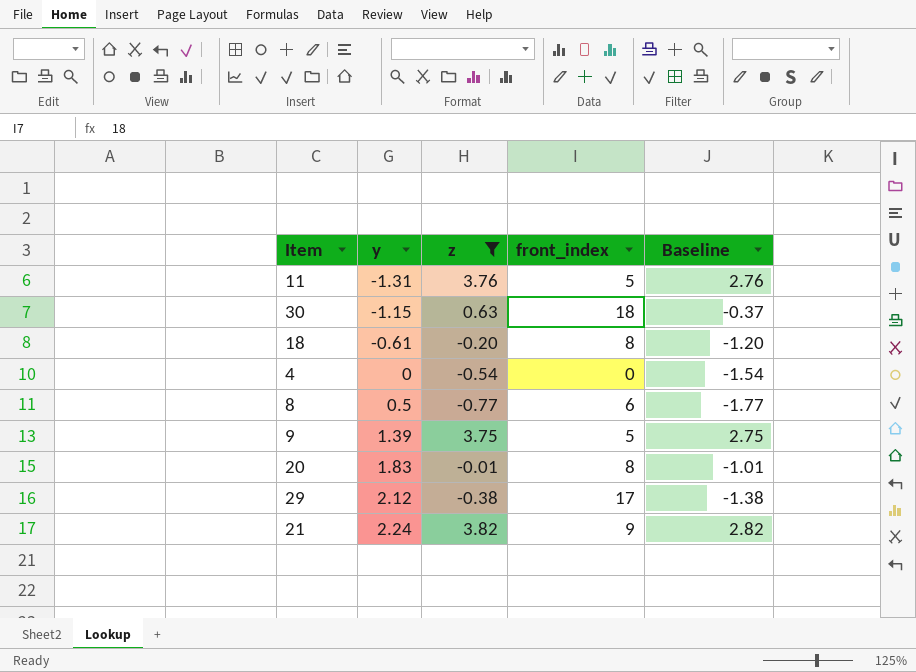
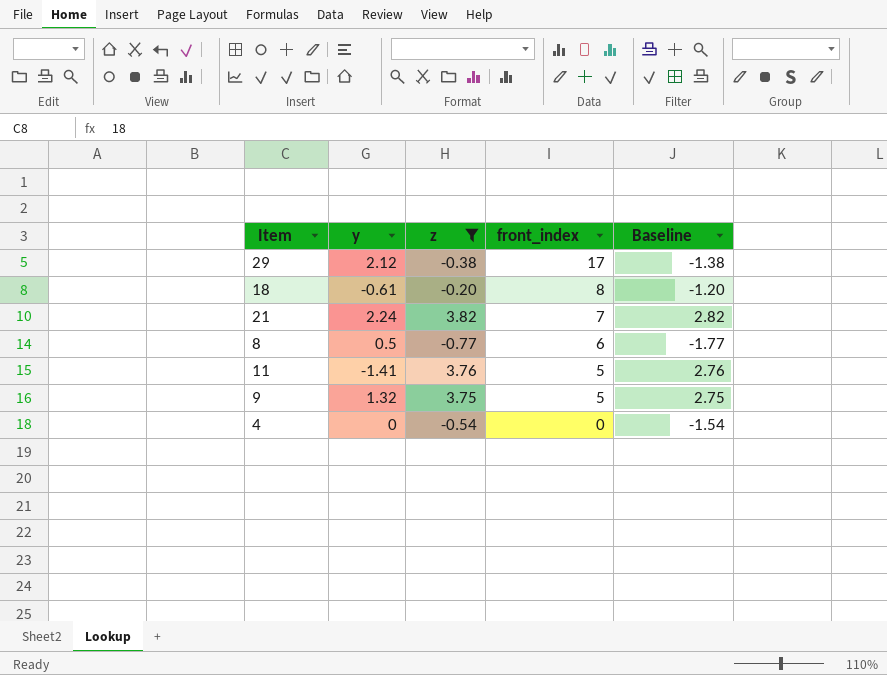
row order: y ascending -> front_index descending
row 30: -1.15 | 0.63 | 18 | -0.37 -> none
row 20: 1.83 | -0.01 | 8 | -1.01 -> none
21 | front_index: 9 -> 7
11 | y: -1.31 -> -1.41
9 | y: 1.39 -> 1.32

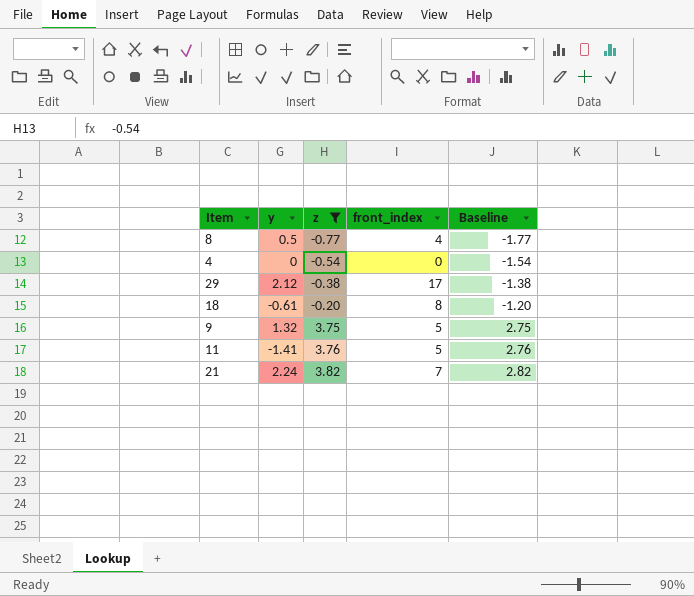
row order: front_index descending -> z ascending
8 | front_index: 6 -> 4

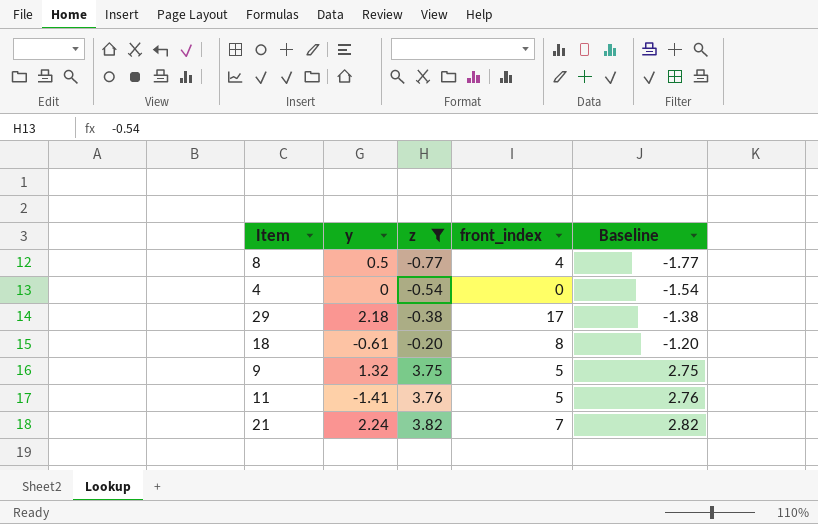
29 | y: 2.12 -> 2.18

